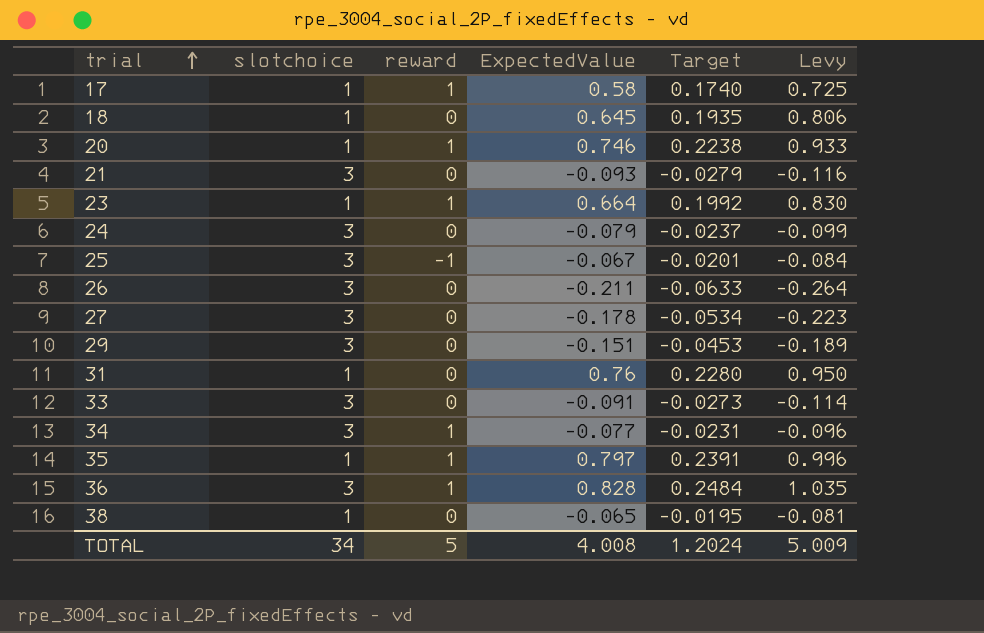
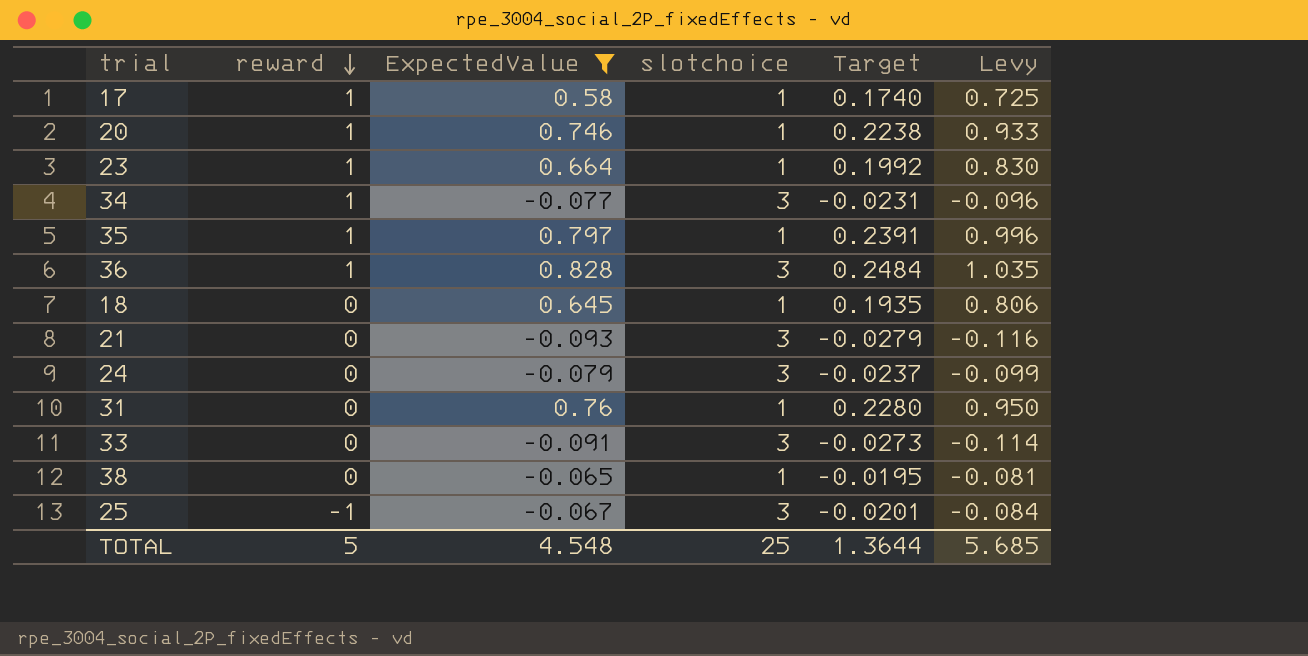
filter: none -> ExpectedValue >= -0.093
row order: trial ascending -> reward descending
column slotchoice | position: 2 -> 4
TOTAL | ExpectedValue: 4.008 -> 4.548
TOTAL | slotchoice: 34 -> 25
TOTAL | Target: 1.2024 -> 1.3644
TOTAL | Levy: 5.009 -> 5.685

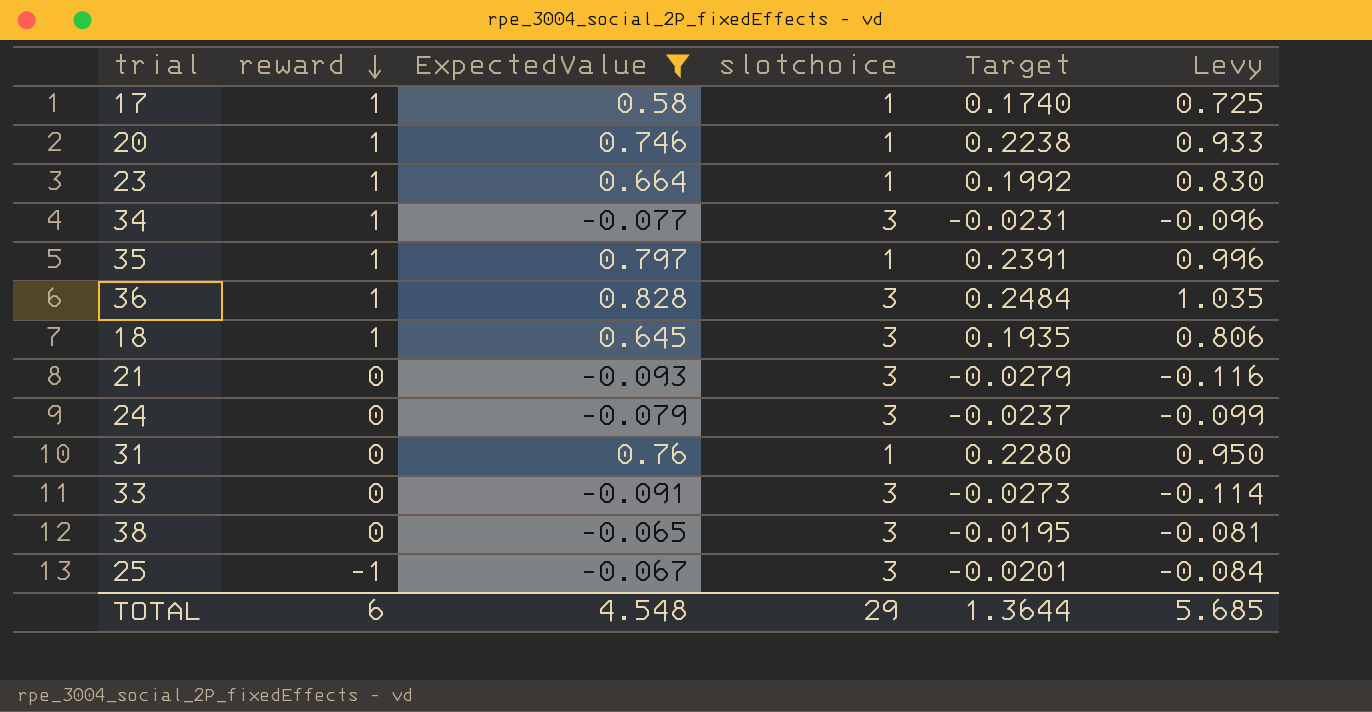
18 | reward: 0 -> 1
18 | slotchoice: 1 -> 3
38 | slotchoice: 1 -> 3
TOTAL | reward: 5 -> 6
TOTAL | slotchoice: 25 -> 29

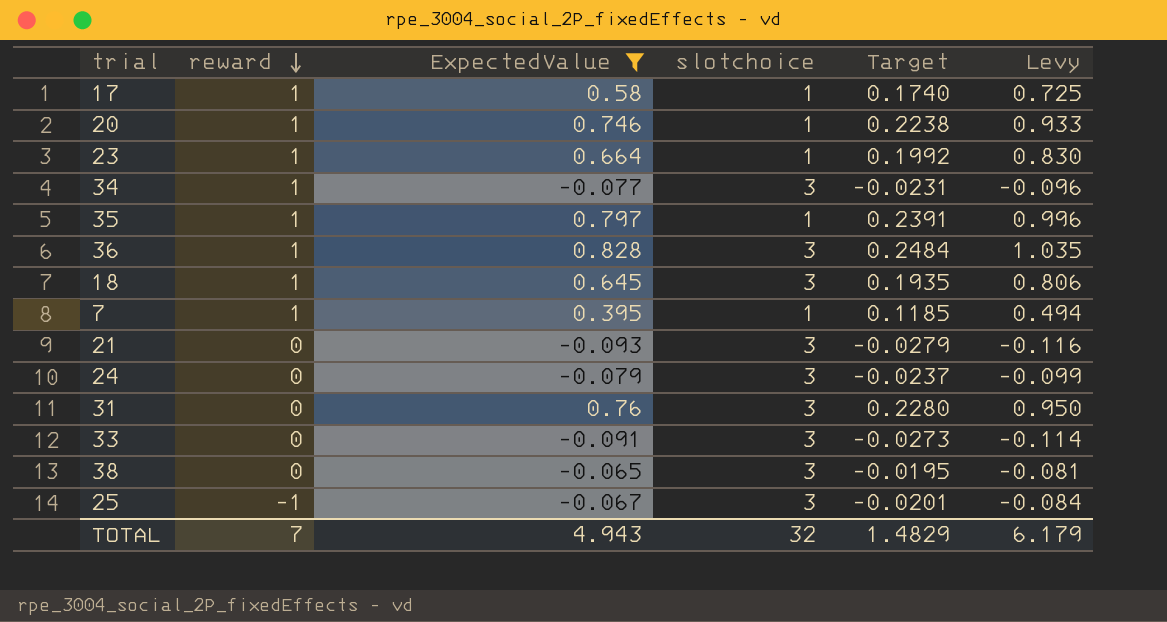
row 7: none -> 1 | 0.395 | 1 | 0.1185 | 0.494
31 | slotchoice: 1 -> 3
TOTAL | reward: 6 -> 7
TOTAL | ExpectedValue: 4.548 -> 4.943
TOTAL | slotchoice: 29 -> 32
TOTAL | Target: 1.3644 -> 1.4829
TOTAL | Levy: 5.685 -> 6.179

